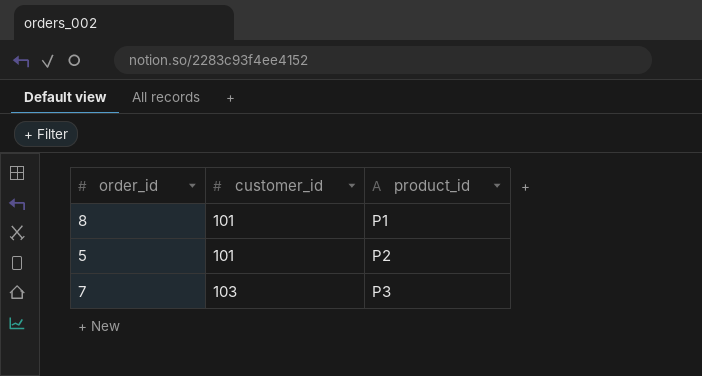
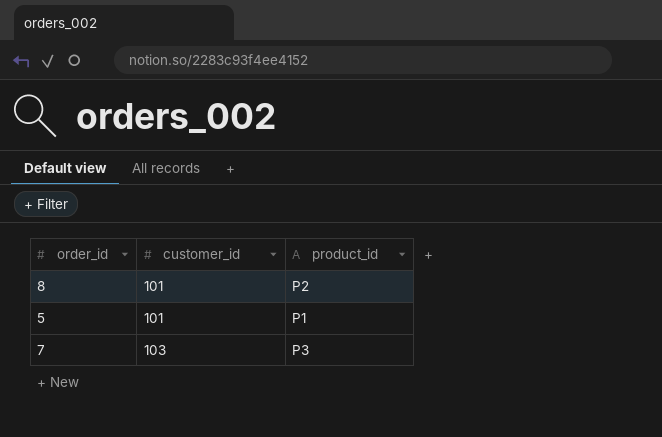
8 | product_id: P1 -> P2
5 | product_id: P2 -> P1

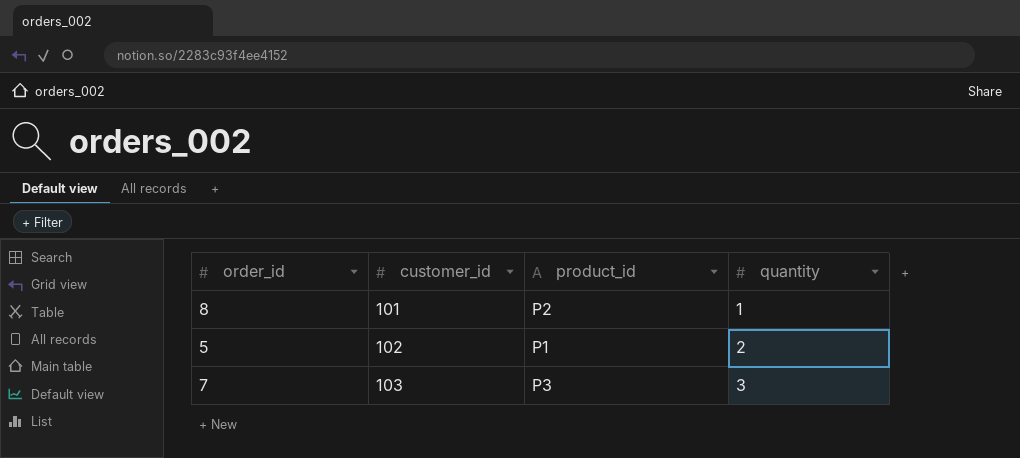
column quantity | position: none -> 4
5 | customer_id: 101 -> 102

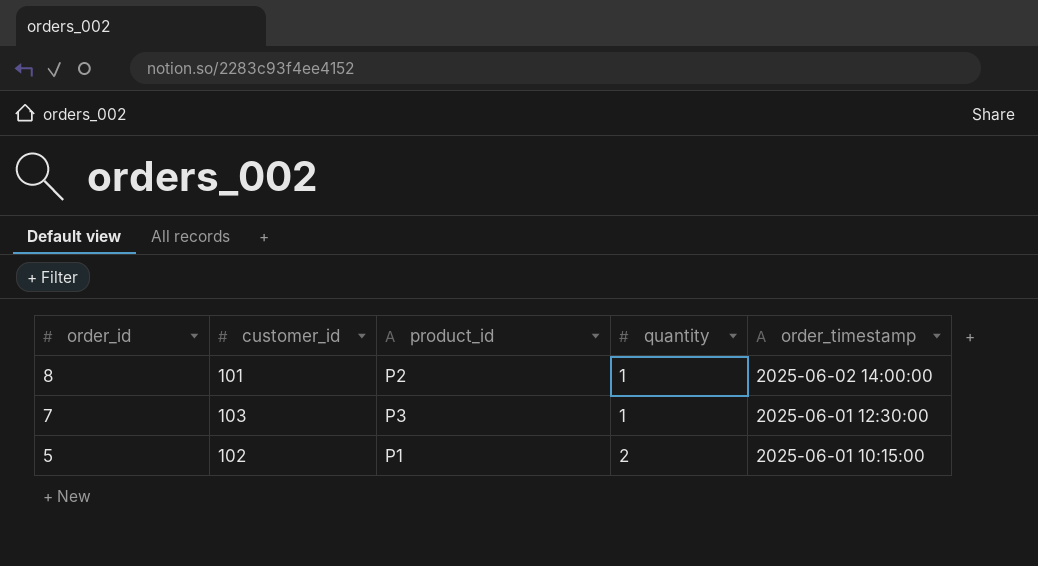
row order: customer_id ascending -> order_id descending
column order_timestamp | position: none -> 5
7 | quantity: 3 -> 1

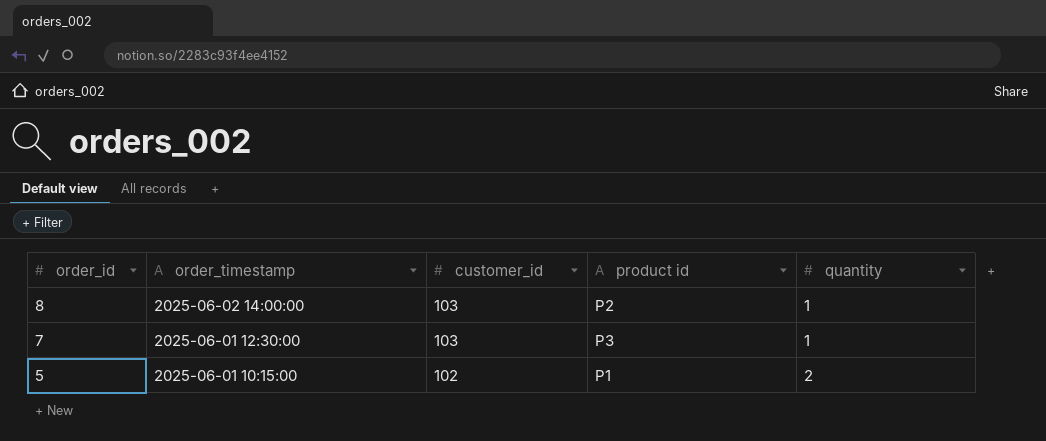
column order_timestamp | position: 5 -> 2
column name: product_id -> product id
8 | customer_id: 101 -> 103

